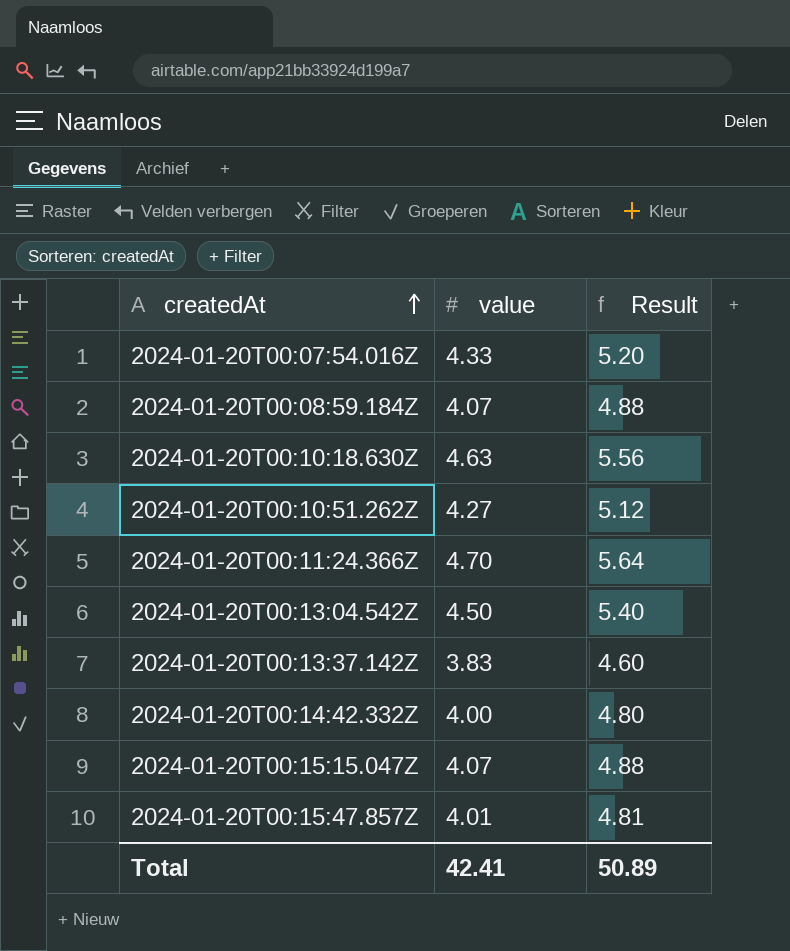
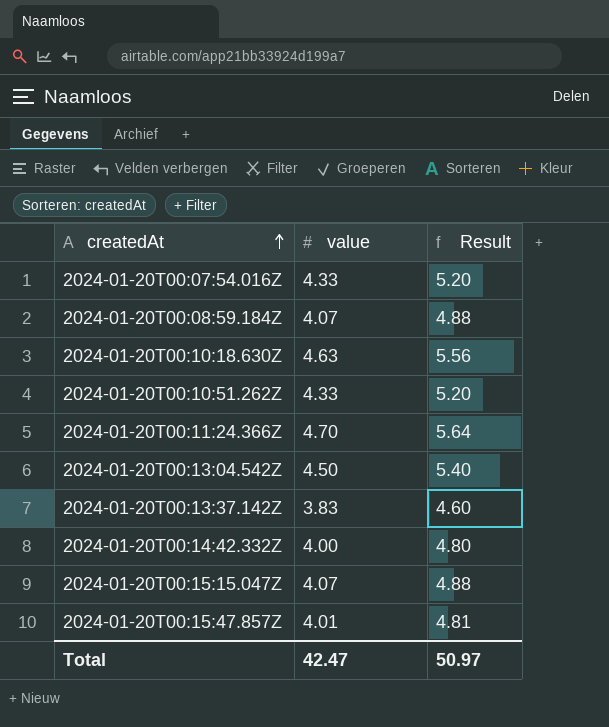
2024-01-20T00:10:51.262Z | value: 4.27 -> 4.33
2024-01-20T00:10:51.262Z | Result: 5.12 -> 5.20
Total | value: 42.41 -> 42.47
Total | Result: 50.89 -> 50.97

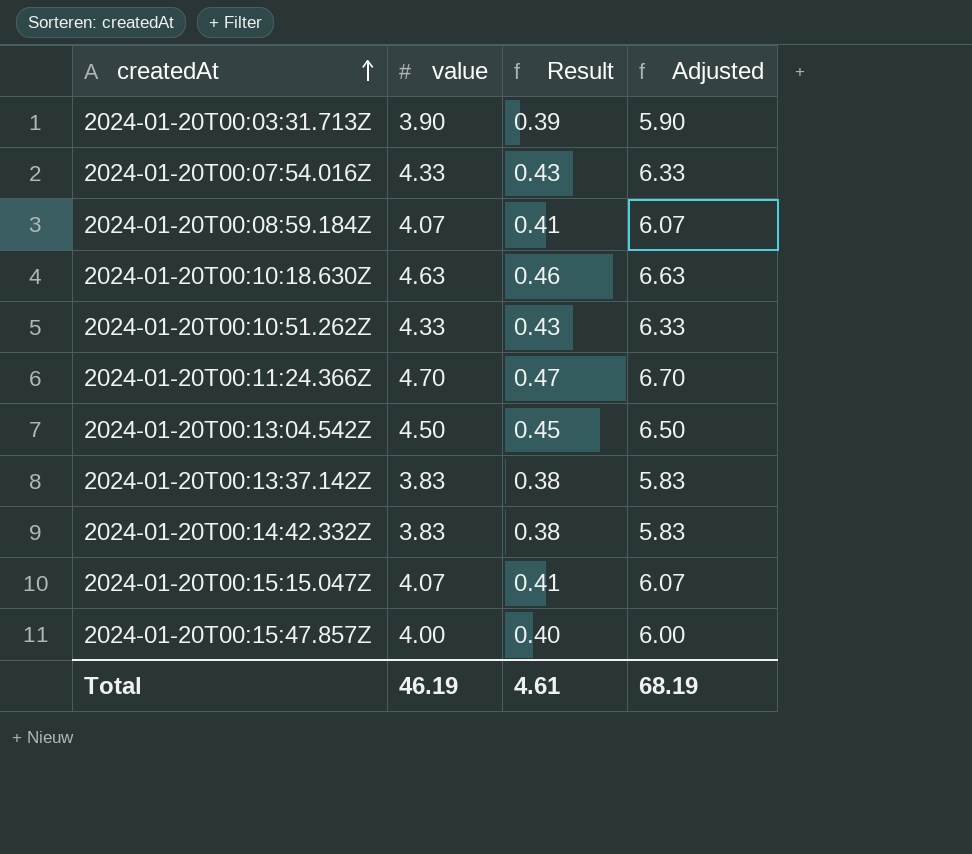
column Result | formula: [value] * 1.2 -> [value] * 0.1
column Adjusted | formula: none -> [value] + 2
row 2024-01-20T00:03:31.713Z: none -> 3.90 | 0.39 | 5.90
2024-01-20T00:14:42.332Z | value: 4.00 -> 3.83
2024-01-20T00:15:47.857Z | value: 4.01 -> 4.00
Total | value: 42.47 -> 46.19
Total | Result: 50.97 -> 4.61

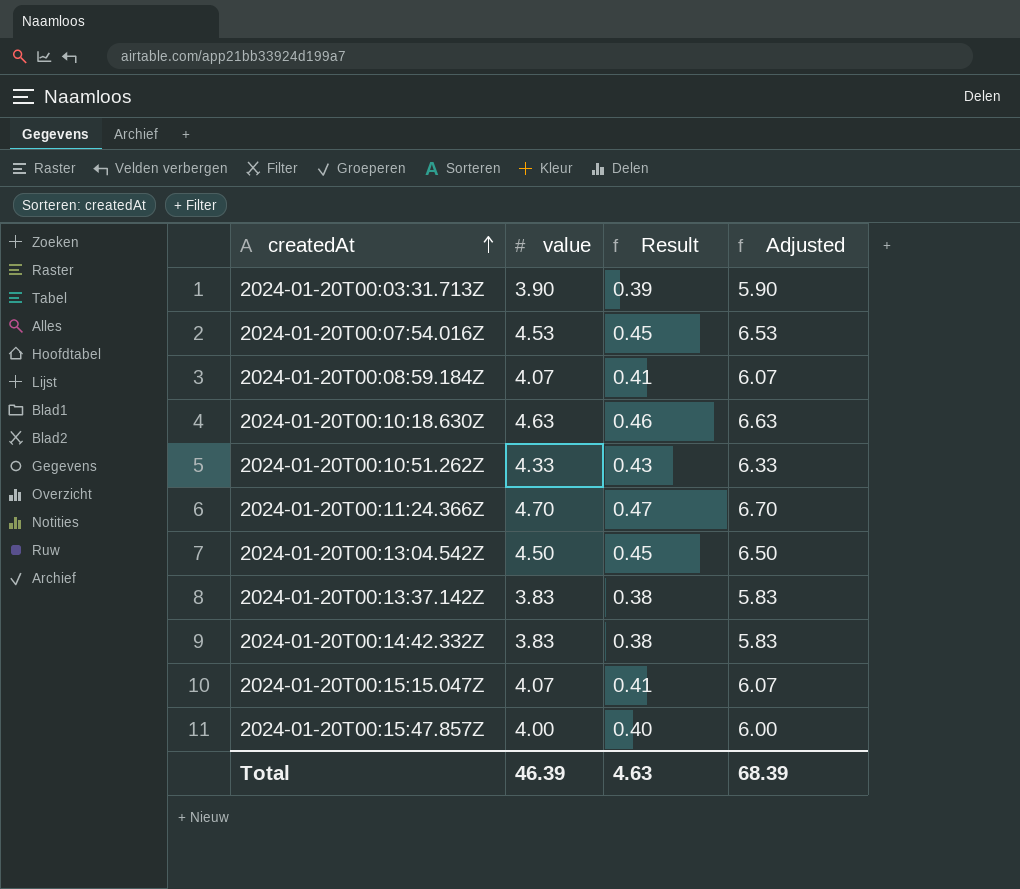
2024-01-20T00:07:54.016Z | value: 4.33 -> 4.53
2024-01-20T00:07:54.016Z | Result: 0.43 -> 0.45
2024-01-20T00:07:54.016Z | Adjusted: 6.33 -> 6.53
Total | value: 46.19 -> 46.39
Total | Result: 4.61 -> 4.63
Total | Adjusted: 68.19 -> 68.39

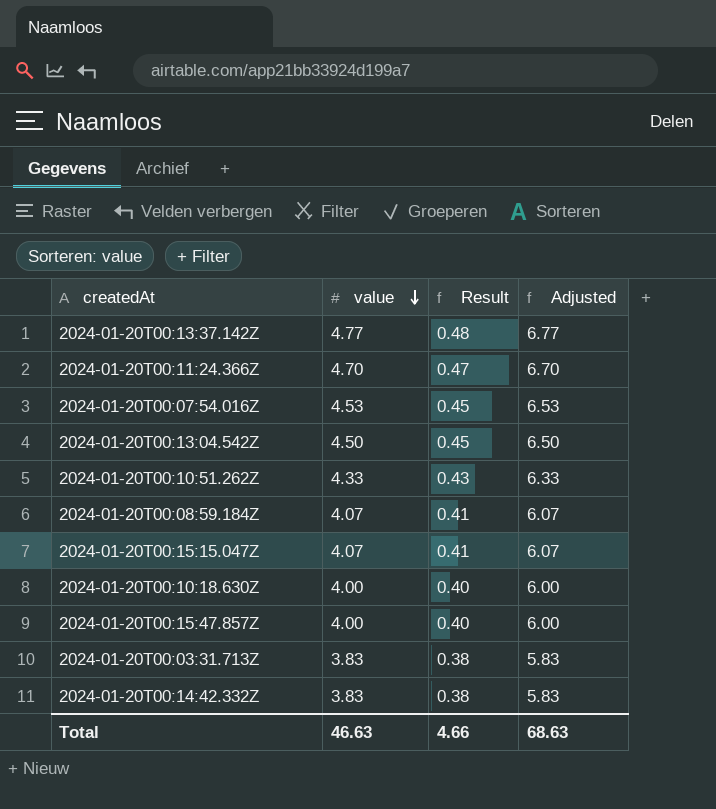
row order: createdAt ascending -> value descending
2024-01-20T00:13:37.142Z | value: 3.83 -> 4.77
2024-01-20T00:13:37.142Z | Result: 0.38 -> 0.48
2024-01-20T00:13:37.142Z | Adjusted: 5.83 -> 6.77
2024-01-20T00:10:18.630Z | value: 4.63 -> 4.00
2024-01-20T00:10:18.630Z | Result: 0.46 -> 0.40
2024-01-20T00:10:18.630Z | Adjusted: 6.63 -> 6.00
2024-01-20T00:03:31.713Z | value: 3.90 -> 3.83
2024-01-20T00:03:31.713Z | Result: 0.39 -> 0.38
2024-01-20T00:03:31.713Z | Adjusted: 5.90 -> 5.83
Total | value: 46.39 -> 46.63
Total | Result: 4.63 -> 4.66
Total | Adjusted: 68.39 -> 68.63

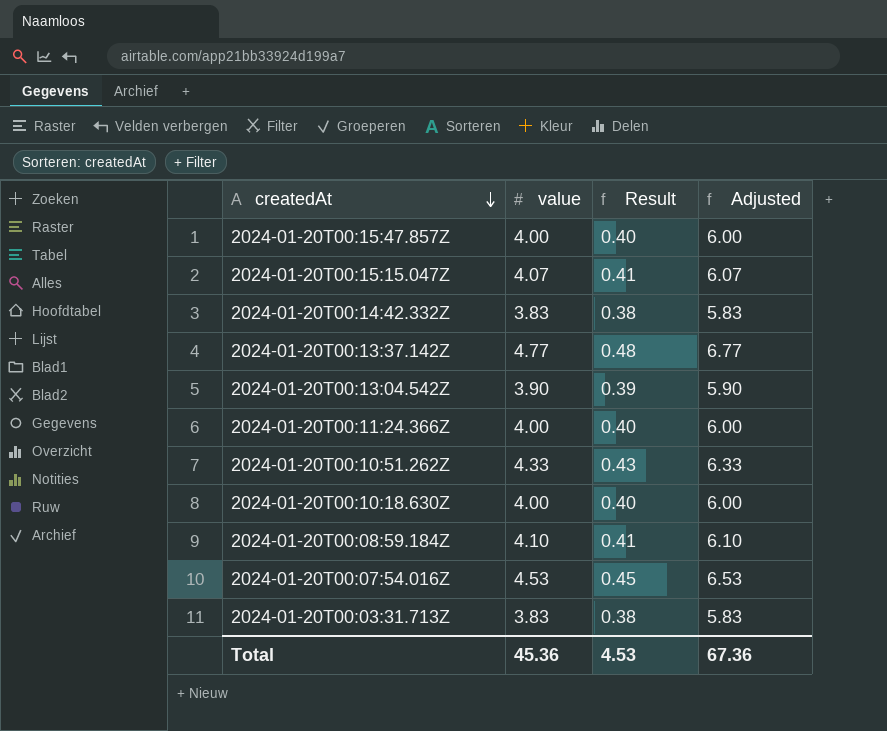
row order: value descending -> createdAt descending
2024-01-20T00:13:04.542Z | value: 4.50 -> 3.90
2024-01-20T00:13:04.542Z | Result: 0.45 -> 0.39
2024-01-20T00:13:04.542Z | Adjusted: 6.50 -> 5.90
2024-01-20T00:11:24.366Z | value: 4.70 -> 4.00
2024-01-20T00:11:24.366Z | Result: 0.47 -> 0.40
2024-01-20T00:11:24.366Z | Adjusted: 6.70 -> 6.00
2024-01-20T00:08:59.184Z | value: 4.07 -> 4.10
2024-01-20T00:08:59.184Z | Adjusted: 6.07 -> 6.10
Total | value: 46.63 -> 45.36
Total | Result: 4.66 -> 4.53
Total | Adjusted: 68.63 -> 67.36

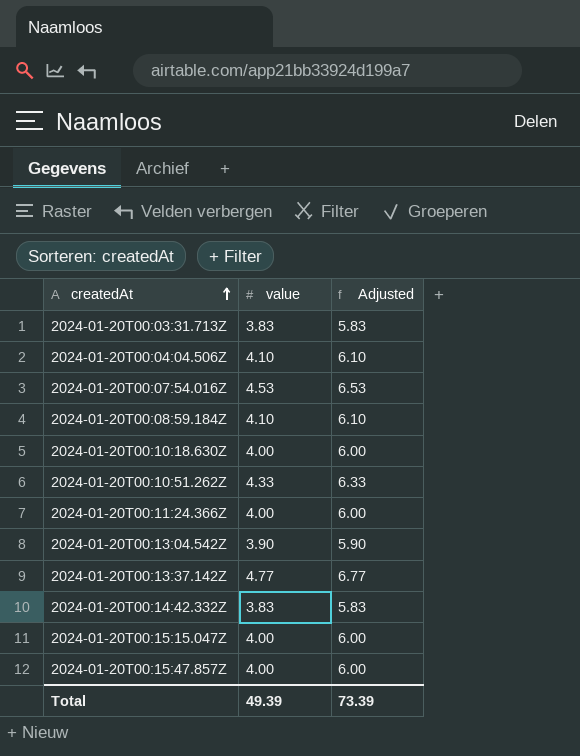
row order: createdAt descending -> createdAt ascending
column Result | formula: [value] * 0.1 -> none
row 2024-01-20T00:04:04.506Z: none -> 4.10 | 6.10
2024-01-20T00:15:15.047Z | value: 4.07 -> 4.00
2024-01-20T00:15:15.047Z | Adjusted: 6.07 -> 6.00
Total | value: 45.36 -> 49.39
Total | Adjusted: 67.36 -> 73.39

